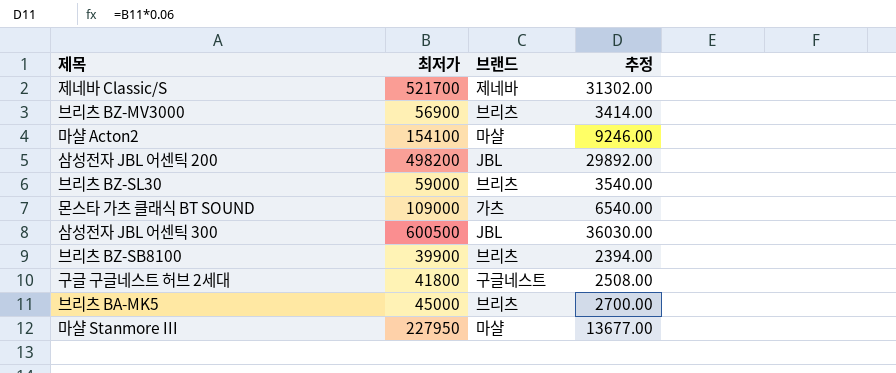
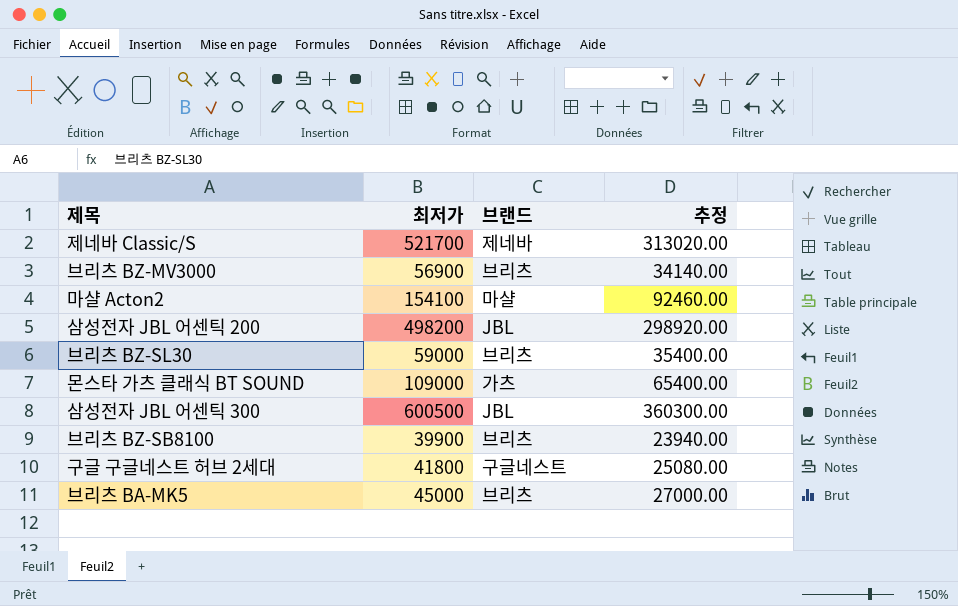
column 추정 | formula: [최저가] * 0.06 -> [최저가] * 0.6
row 마샬 Stanmore III: 227950 | 마샬 | 13677.00 -> none

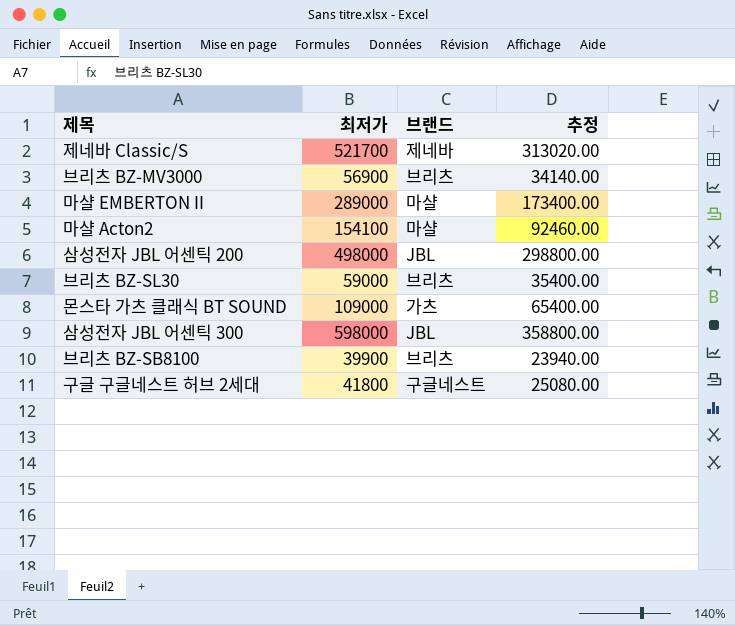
row 브리츠 BA-MK5: 45000 | 브리츠 | 27000.00 -> none
row 마샬 EMBERTON II: none -> 289000 | 마샬 | 173400.00
삼성전자 JBL 어센틱 200 | 최저가: 498200 -> 498000
삼성전자 JBL 어센틱 200 | 추정: 298920.00 -> 298800.00
삼성전자 JBL 어센틱 300 | 최저가: 600500 -> 598000
삼성전자 JBL 어센틱 300 | 추정: 360300.00 -> 358800.00

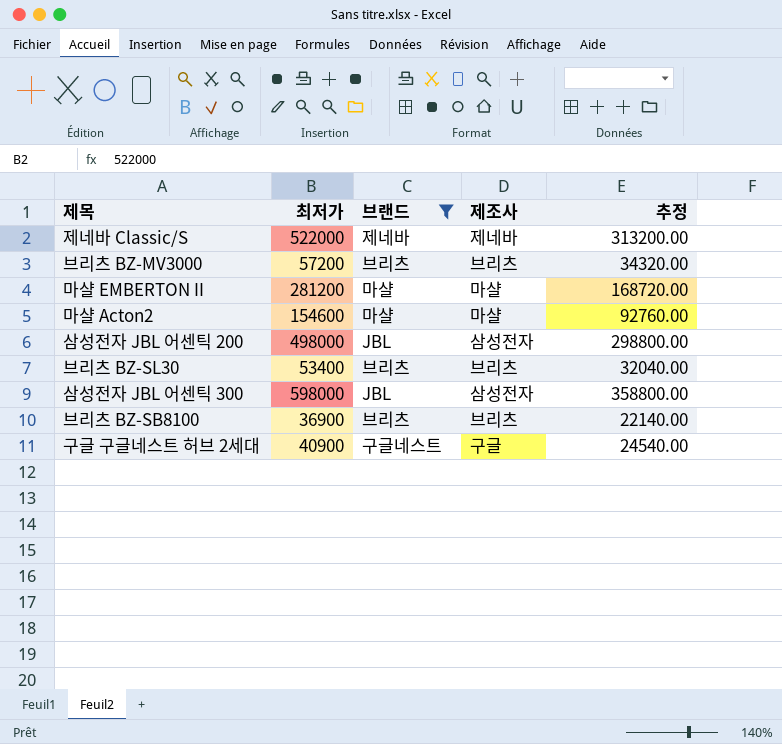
filter: none -> 브랜드 != 가츠
column 제조사 | position: none -> 4
제네바 Classic/S | 최저가: 521700 -> 522000
제네바 Classic/S | 추정: 313020.00 -> 313200.00
브리츠 BZ-MV3000 | 최저가: 56900 -> 57200
브리츠 BZ-MV3000 | 추정: 34140.00 -> 34320.00
마샬 EMBERTON II | 최저가: 289000 -> 281200
마샬 EMBERTON II | 추정: 173400.00 -> 168720.00
마샬 Acton2 | 최저가: 154100 -> 154600
마샬 Acton2 | 추정: 92460.00 -> 92760.00
브리츠 BZ-SL30 | 최저가: 59000 -> 53400
브리츠 BZ-SL30 | 추정: 35400.00 -> 32040.00
브리츠 BZ-SB8100 | 최저가: 39900 -> 36900
브리츠 BZ-SB8100 | 추정: 23940.00 -> 22140.00
구글 구글네스트 허브 2세대 | 최저가: 41800 -> 40900
구글 구글네스트 허브 2세대 | 추정: 25080.00 -> 24540.00

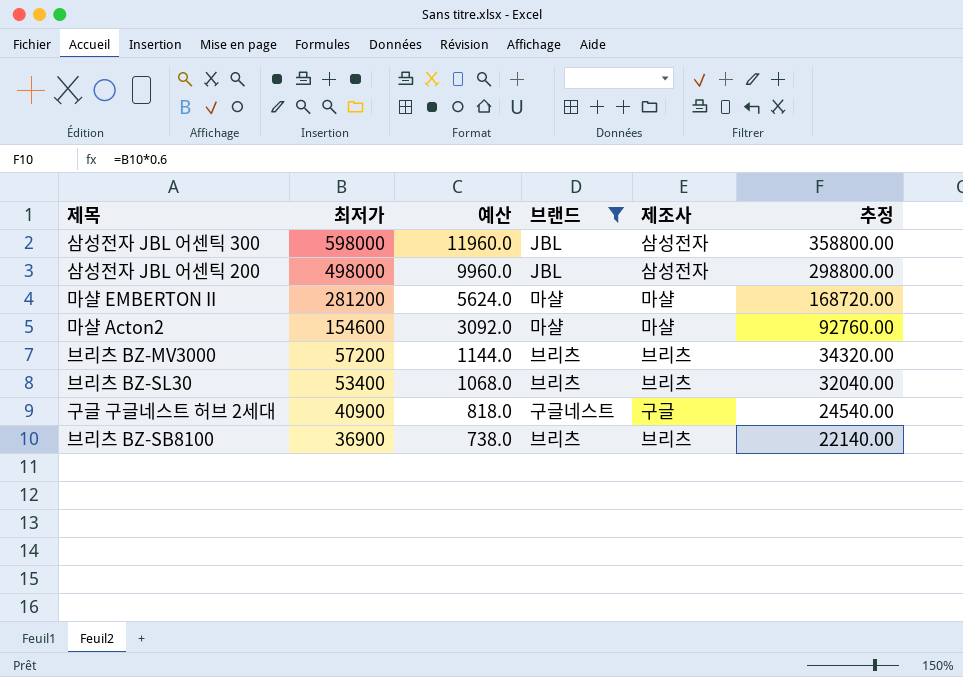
row order: none -> 최저가 descending
column 예산 | formula: none -> [최저가] * 0.02
row 제네바 Classic/S: 522000 | 제네바 | 제네바 | 313200.00 -> none

